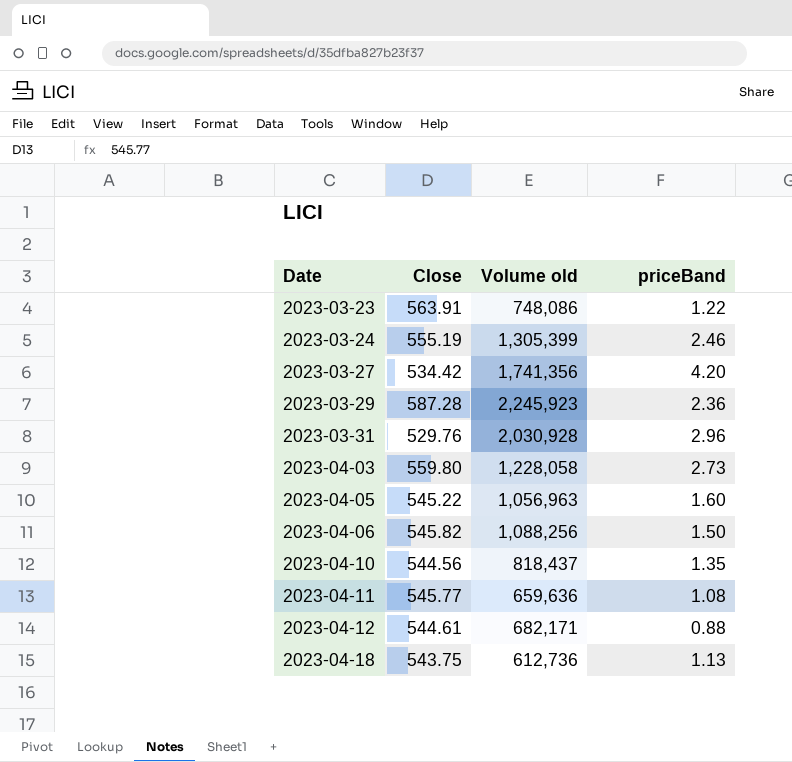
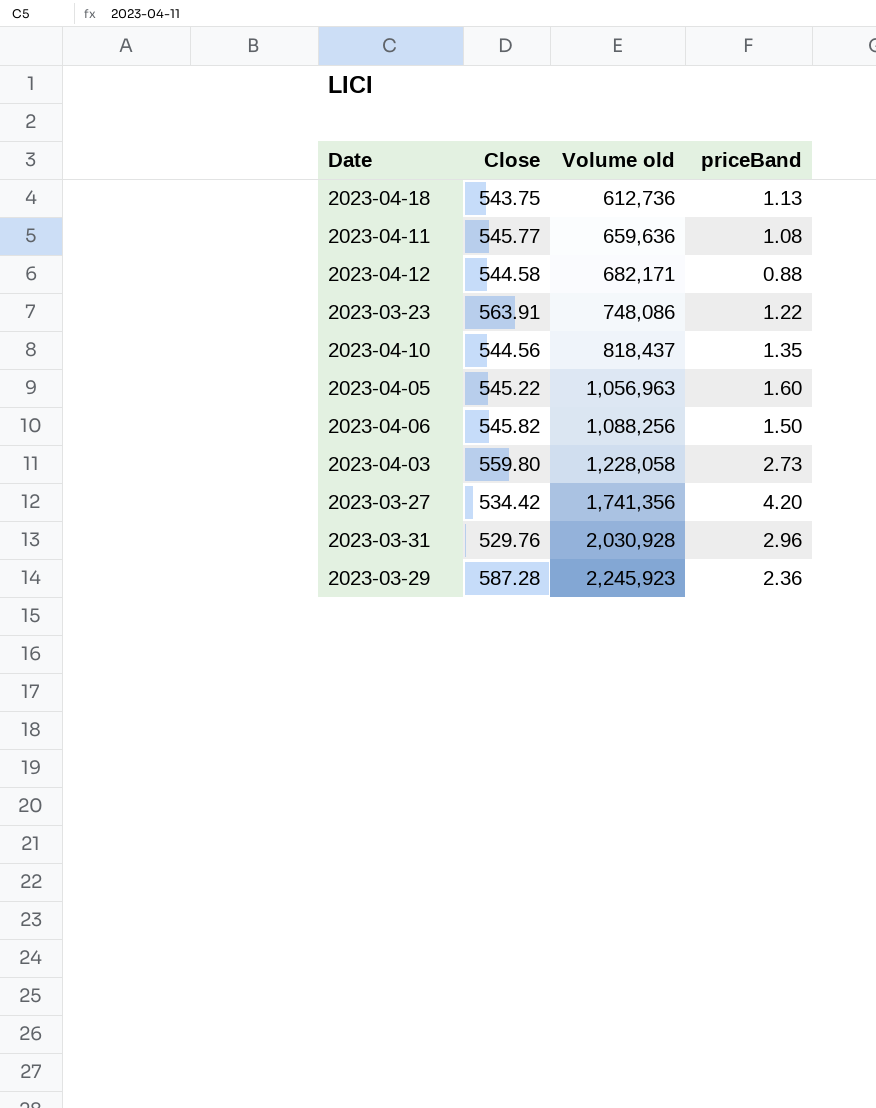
row order: Date ascending -> Volume old ascending
row 2023-03-24: 555.19 | 1,305,399 | 2.46 -> none
2023-04-12 | Close: 544.61 -> 544.58

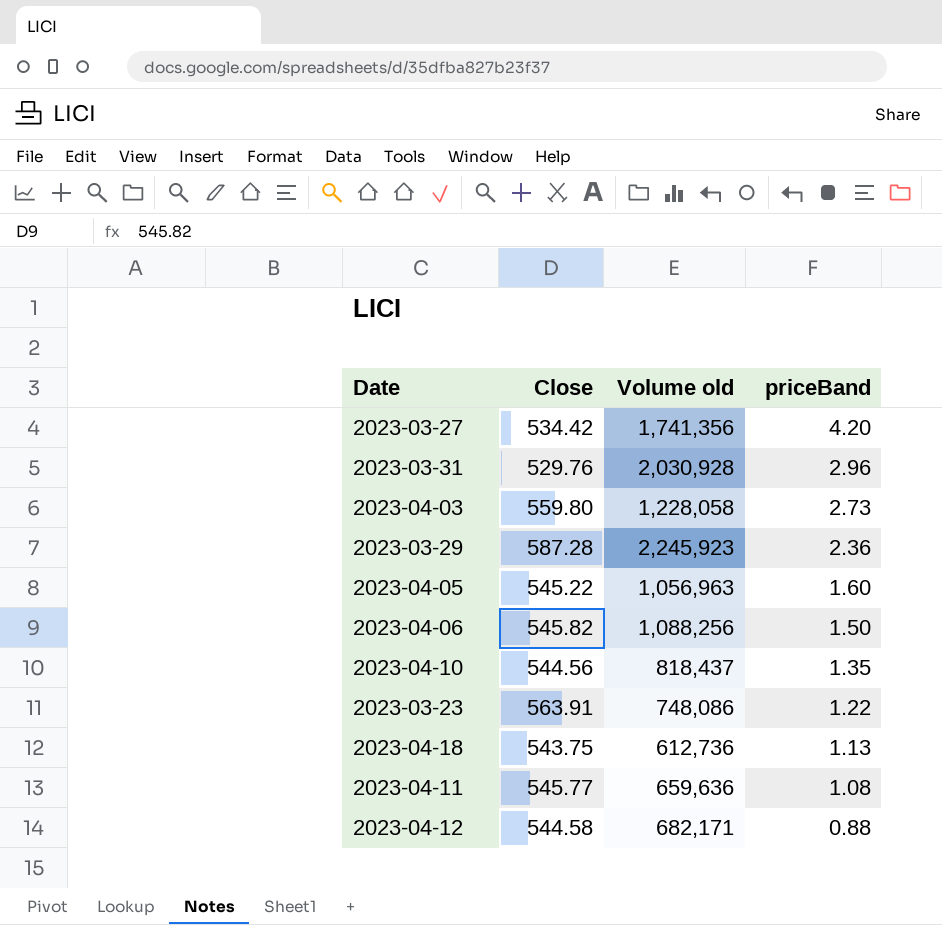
row order: Volume old ascending -> priceBand descending

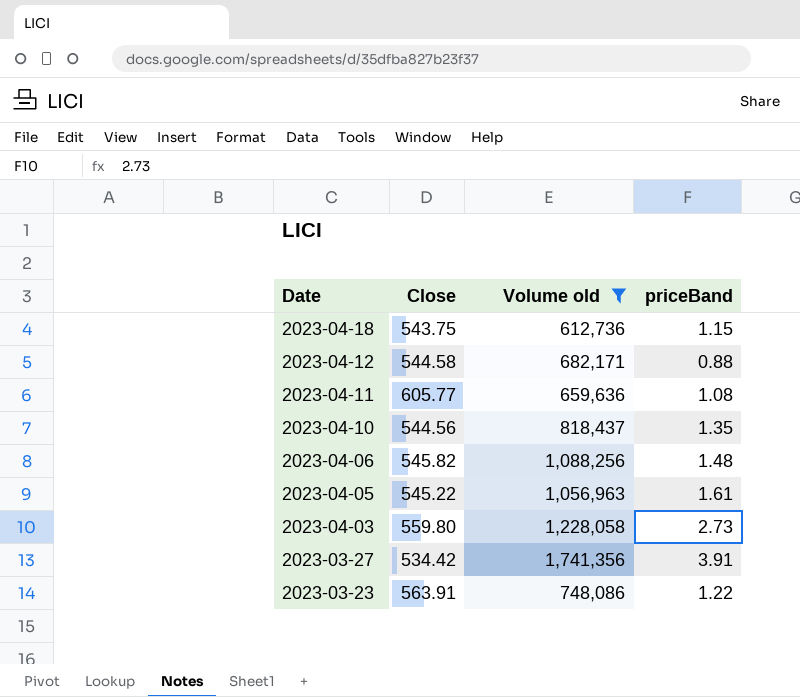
filter: none -> Volume old <= 1,741,356
row order: priceBand descending -> Date descending
2023-04-18 | priceBand: 1.13 -> 1.15
2023-04-11 | Close: 545.77 -> 605.77
2023-04-06 | priceBand: 1.50 -> 1.48
2023-04-05 | priceBand: 1.60 -> 1.61
2023-03-27 | priceBand: 4.20 -> 3.91

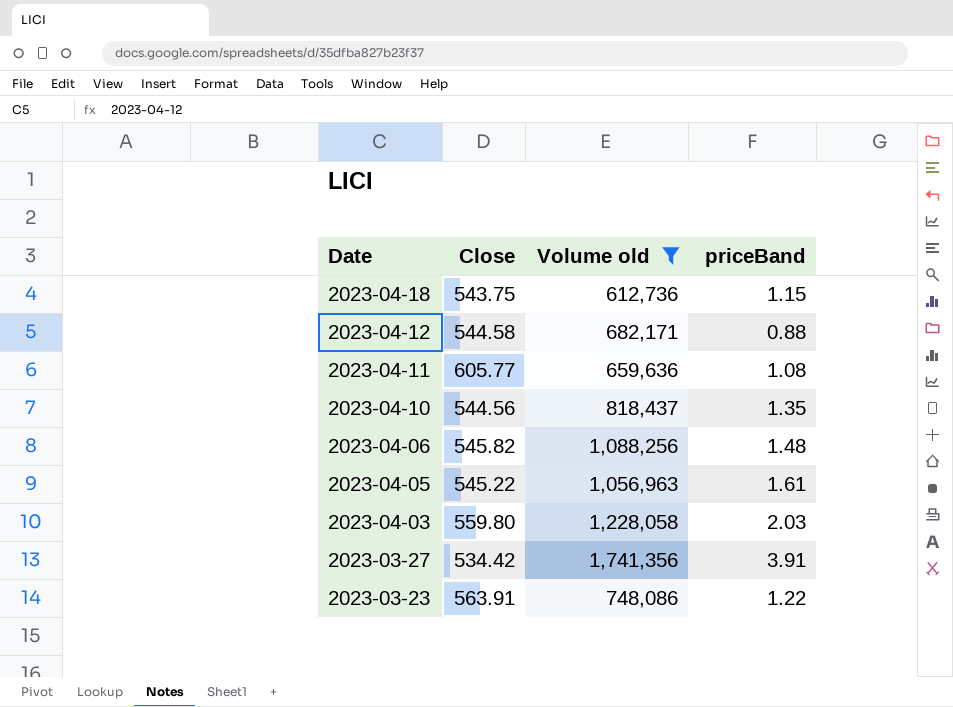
2023-04-03 | priceBand: 2.73 -> 2.03

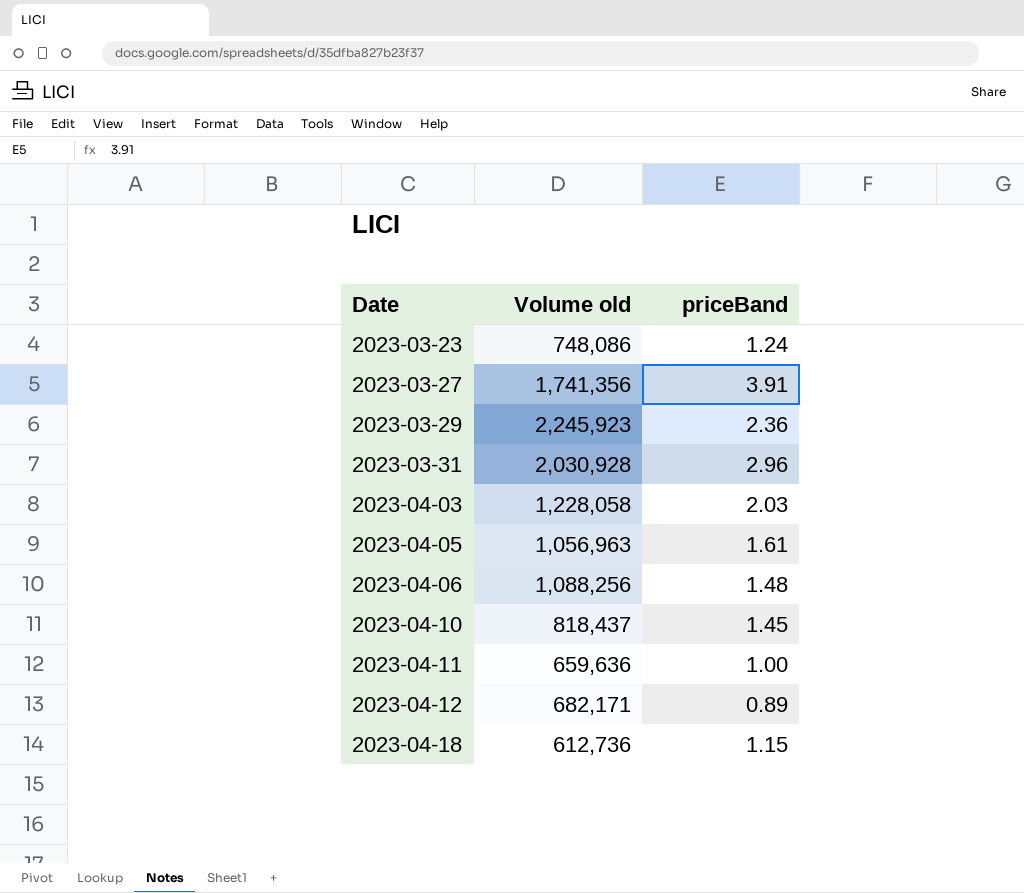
filter: Volume old <= 1,741,356 -> none
row order: Date descending -> Date ascending
column Close | position: 2 -> none
2023-03-23 | priceBand: 1.22 -> 1.24
2023-04-10 | priceBand: 1.35 -> 1.45
2023-04-11 | priceBand: 1.08 -> 1.00
2023-04-12 | priceBand: 0.88 -> 0.89

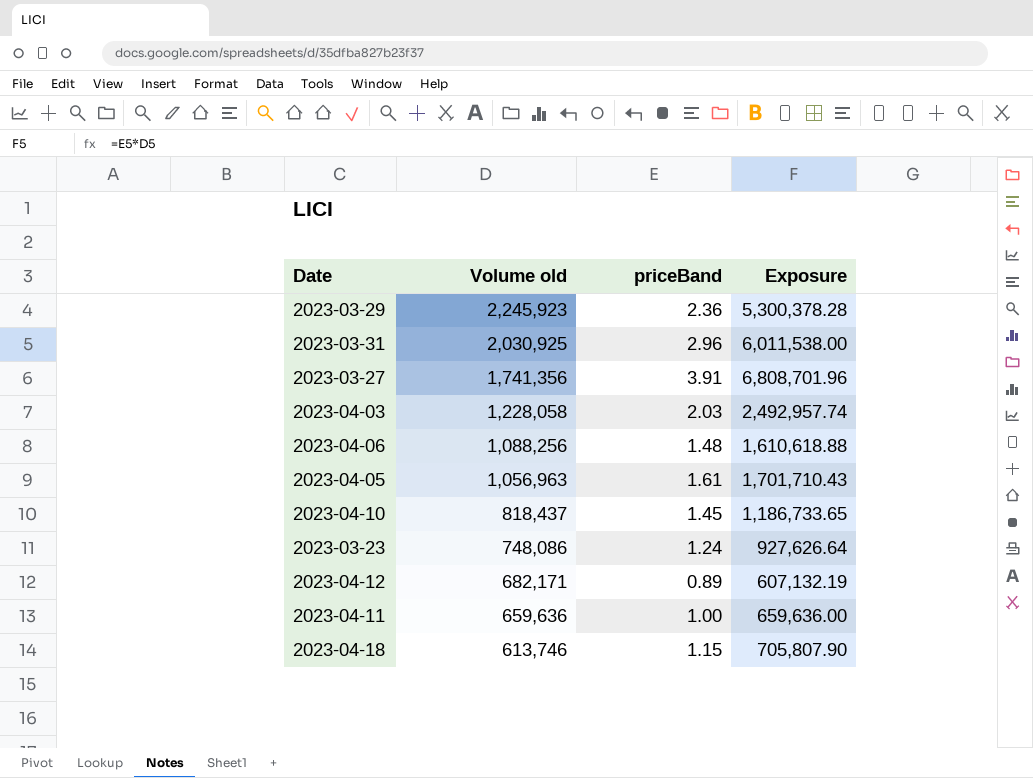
row order: Date ascending -> Volume old descending
column Exposure | formula: none -> [Volume old] * [priceBand]
2023-03-31 | Volume old: 2,030,928 -> 2,030,925
2023-04-18 | Volume old: 612,736 -> 613,746

